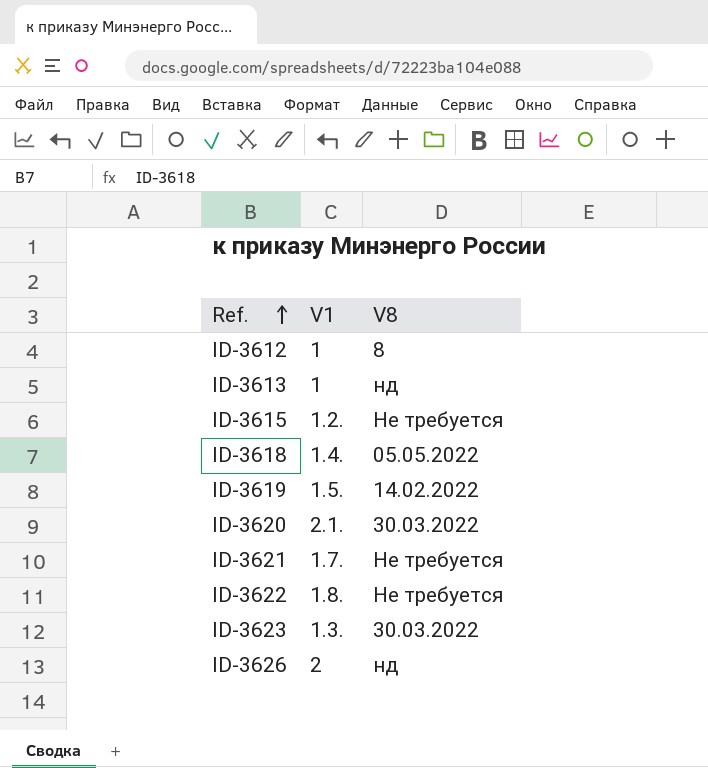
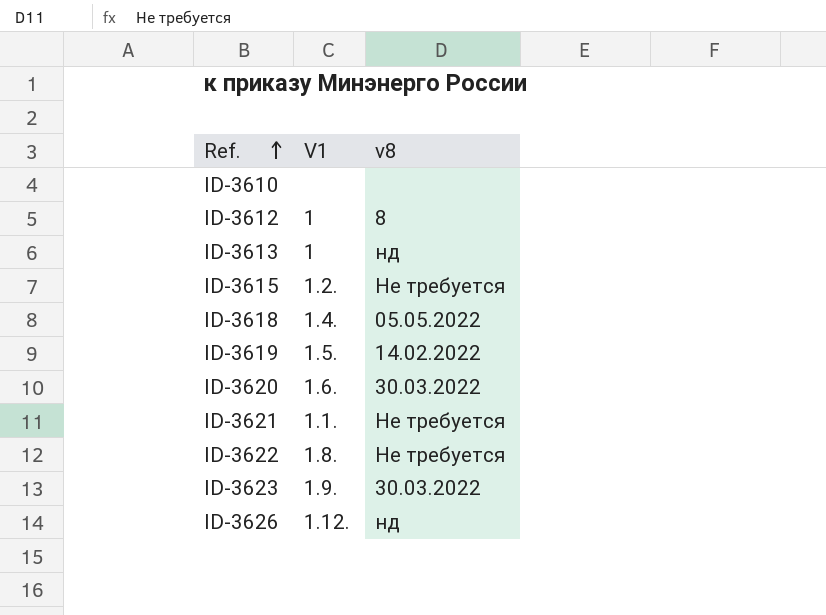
column name: V8 -> v8
row ID-3610: none -> none | none
ID-3620 | V1: 2.1. -> 1.6.
ID-3621 | V1: 1.7. -> 1.1.
ID-3623 | V1: 1.3. -> 1.9.
ID-3626 | V1: 2 -> 1.12.

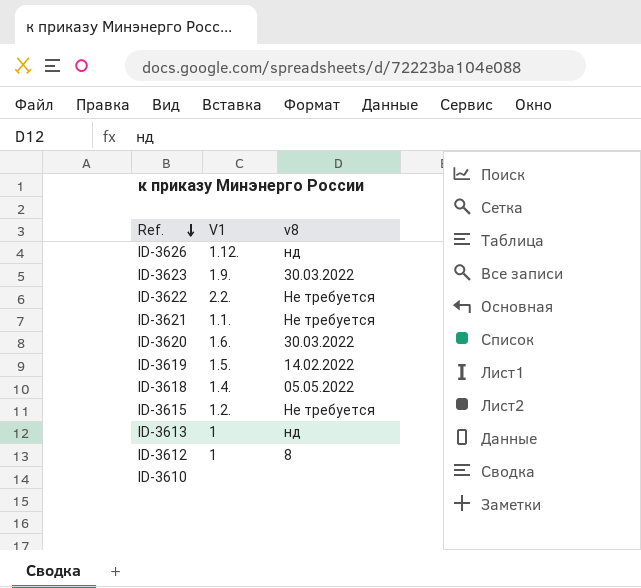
row order: Ref. ascending -> Ref. descending
ID-3622 | V1: 1.8. -> 2.2.

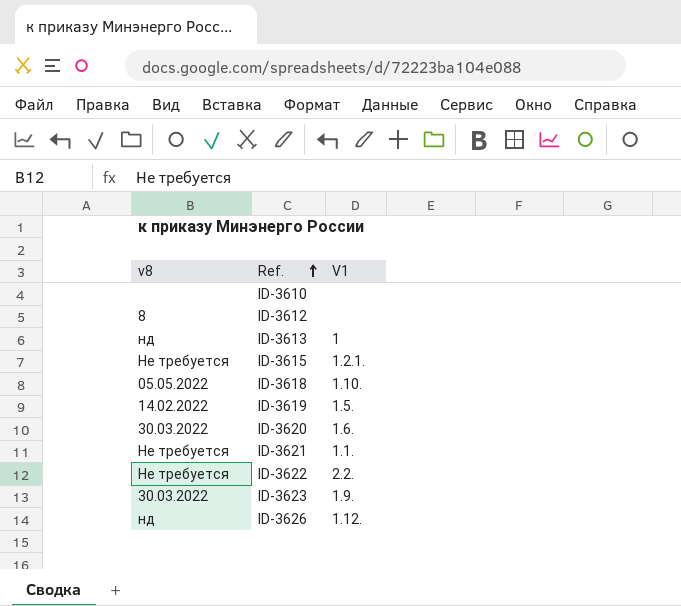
row order: Ref. descending -> Ref. ascending
column v8 | position: 3 -> 1
ID-3612 | V1: 1 -> none
ID-3615 | V1: 1.2. -> 1.2.1.
ID-3618 | V1: 1.4. -> 1.10.

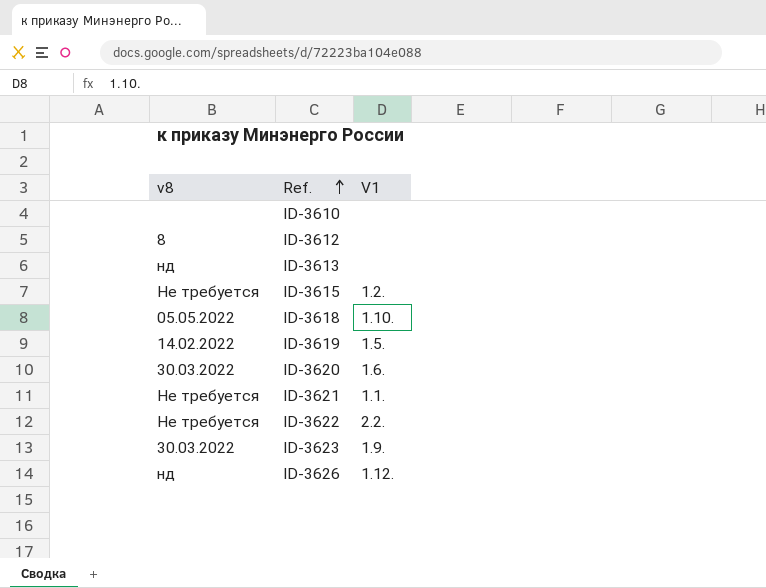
ID-3613 | V1: 1 -> none
ID-3615 | V1: 1.2.1. -> 1.2.

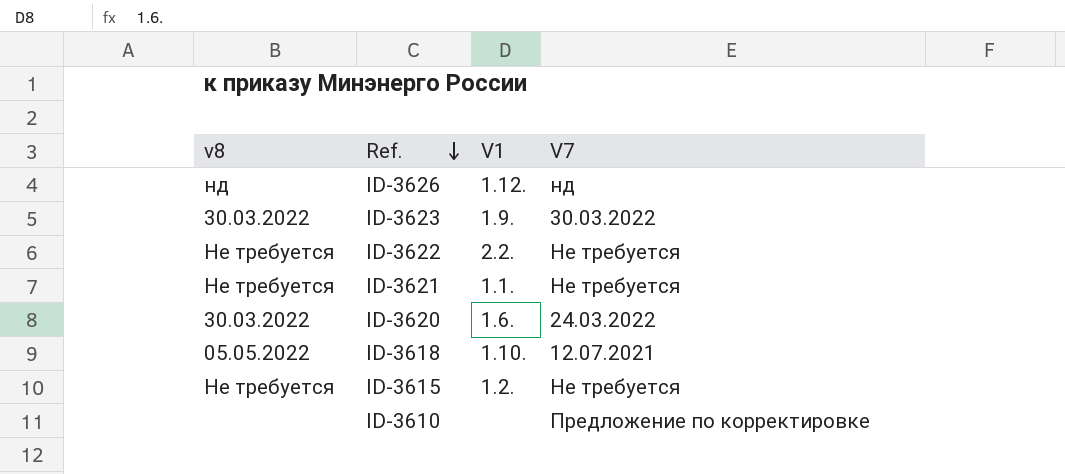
row order: Ref. ascending -> Ref. descending
column V7 | position: none -> 4
row ID-3612: 8 | none -> none
row ID-3613: нд | none -> none
row ID-3619: 14.02.2022 | 1.5. -> none

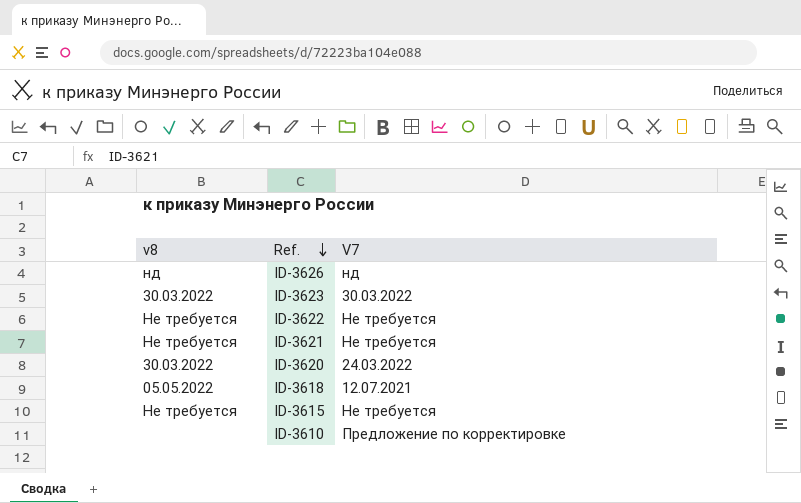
column V1 | position: 3 -> none

